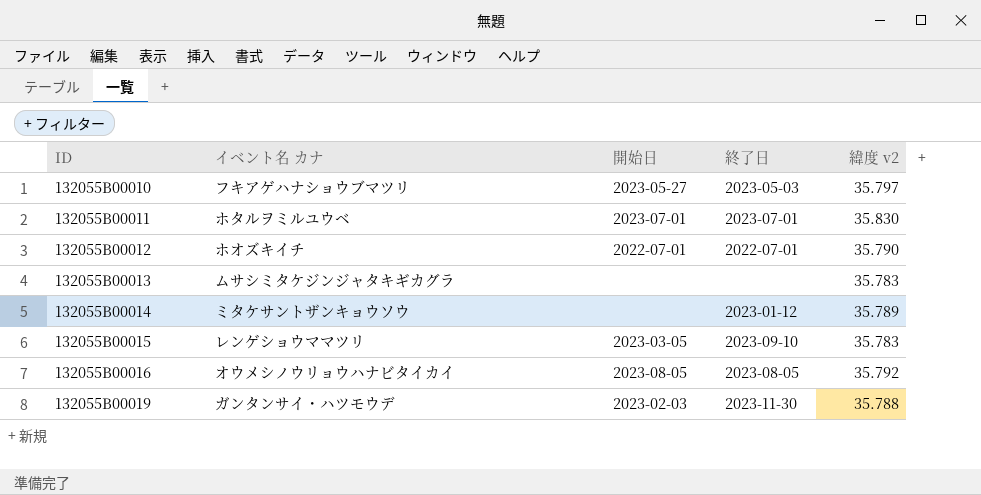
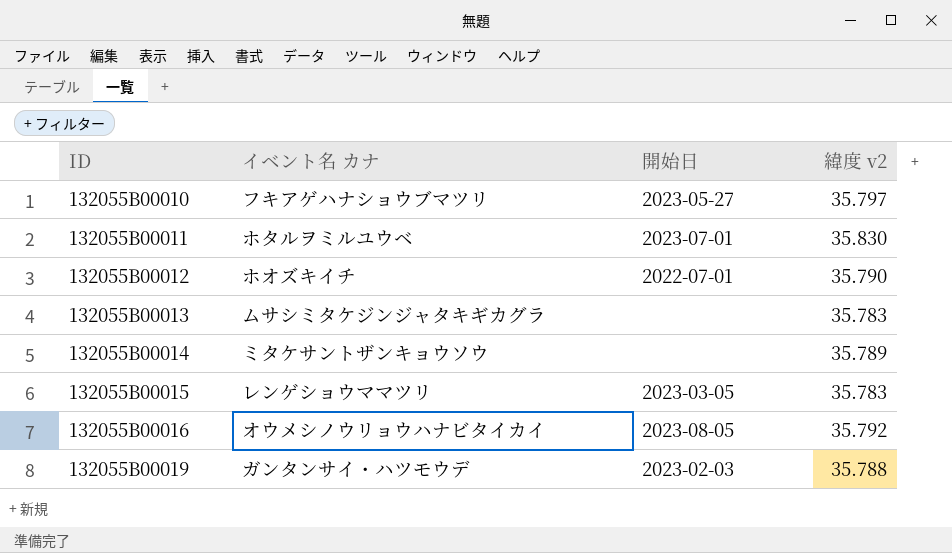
column 終了日 | position: 4 -> none

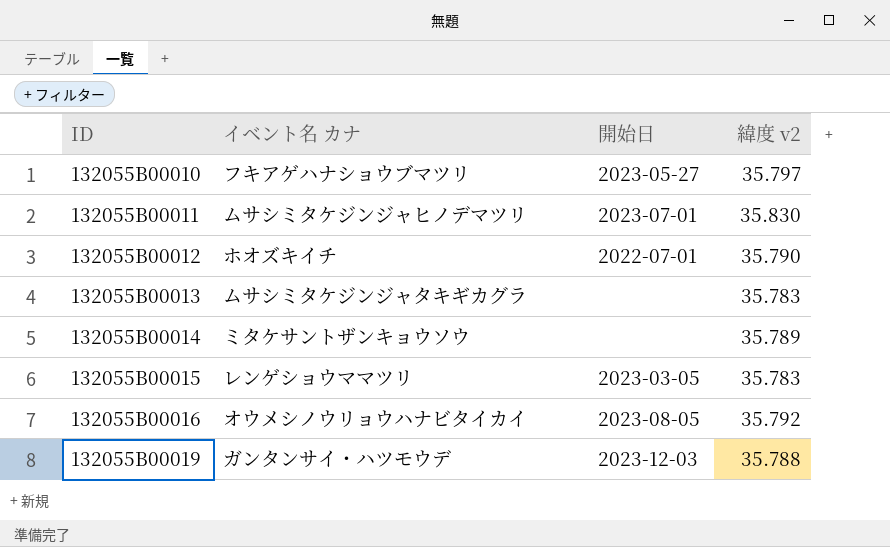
132055B00011 | イベント名 カナ: ホタルヲミルユウベ -> ムサシミタケジンジャヒノデマツリ
132055B00019 | 開始日: 2023-02-03 -> 2023-12-03

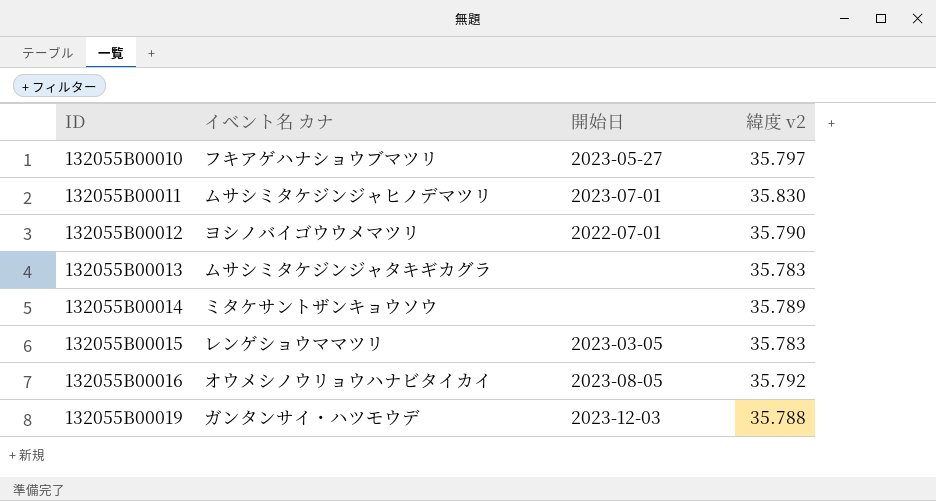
132055B00012 | イベント名 カナ: ホオズキイチ -> ヨシノバイゴウウメマツリ

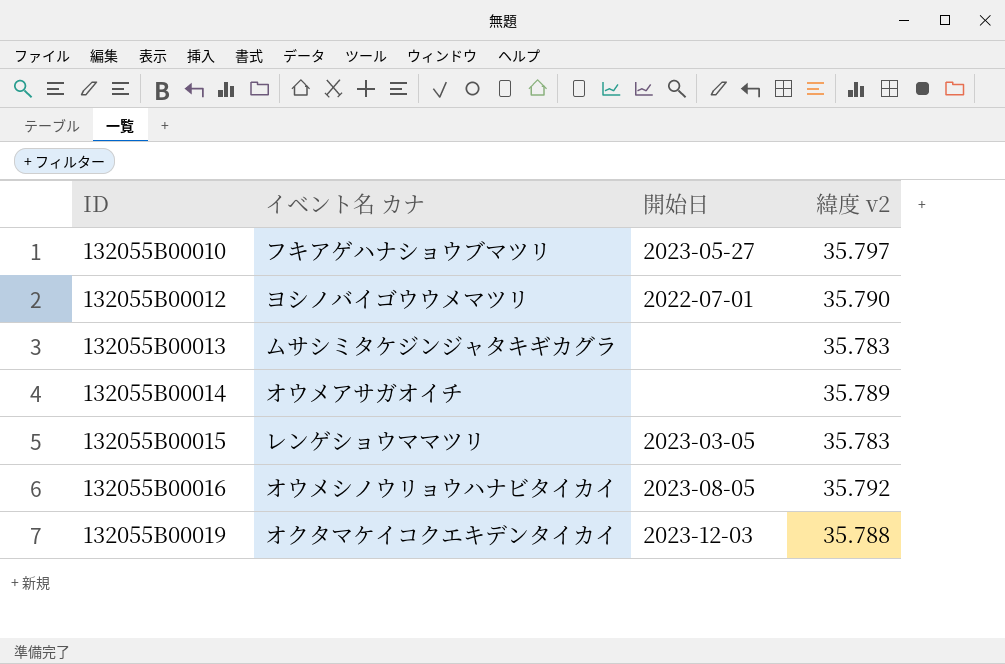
row 132055B00011: ムサシミタケジンジャヒノデマツリ | 2023-07-01 | 35.830 -> none
132055B00014 | イベント名 カナ: ミタケサントザンキョウソウ -> オウメアサガオイチ
132055B00019 | イベント名 カナ: ガンタンサイ・ハツモウデ -> オクタマケイコクエキデンタイカイ

